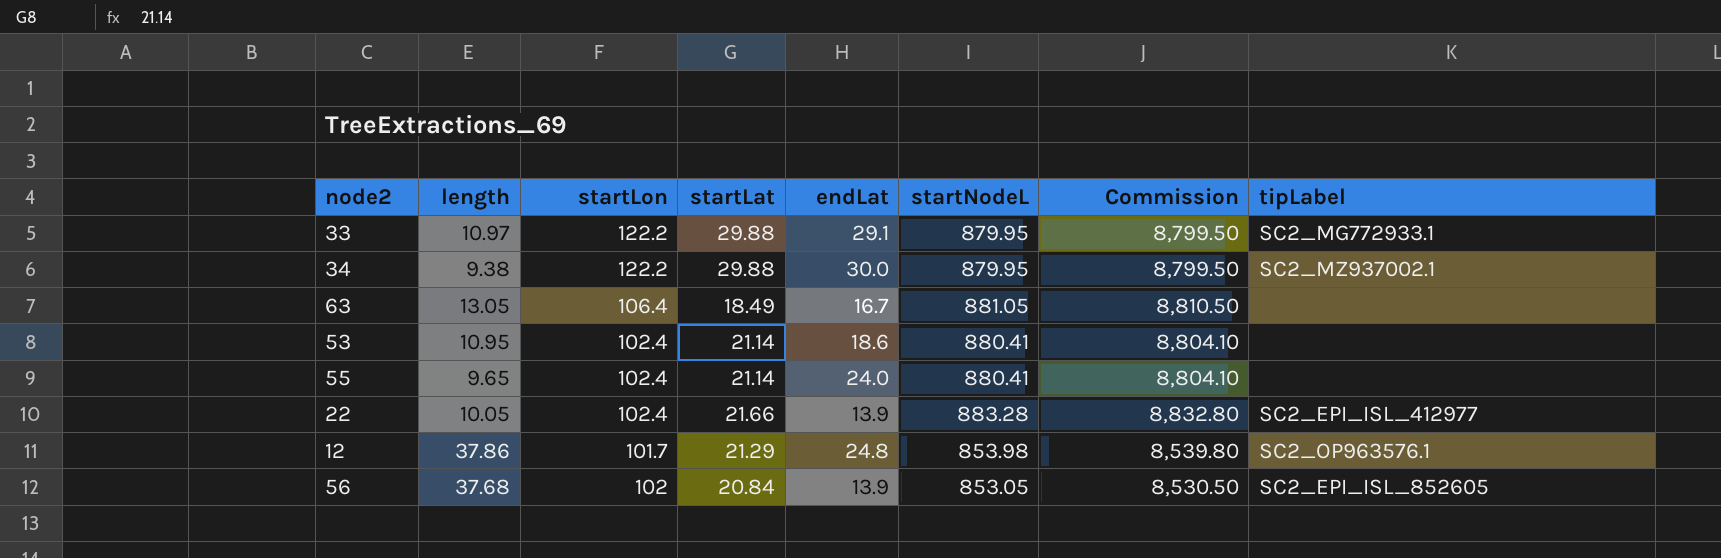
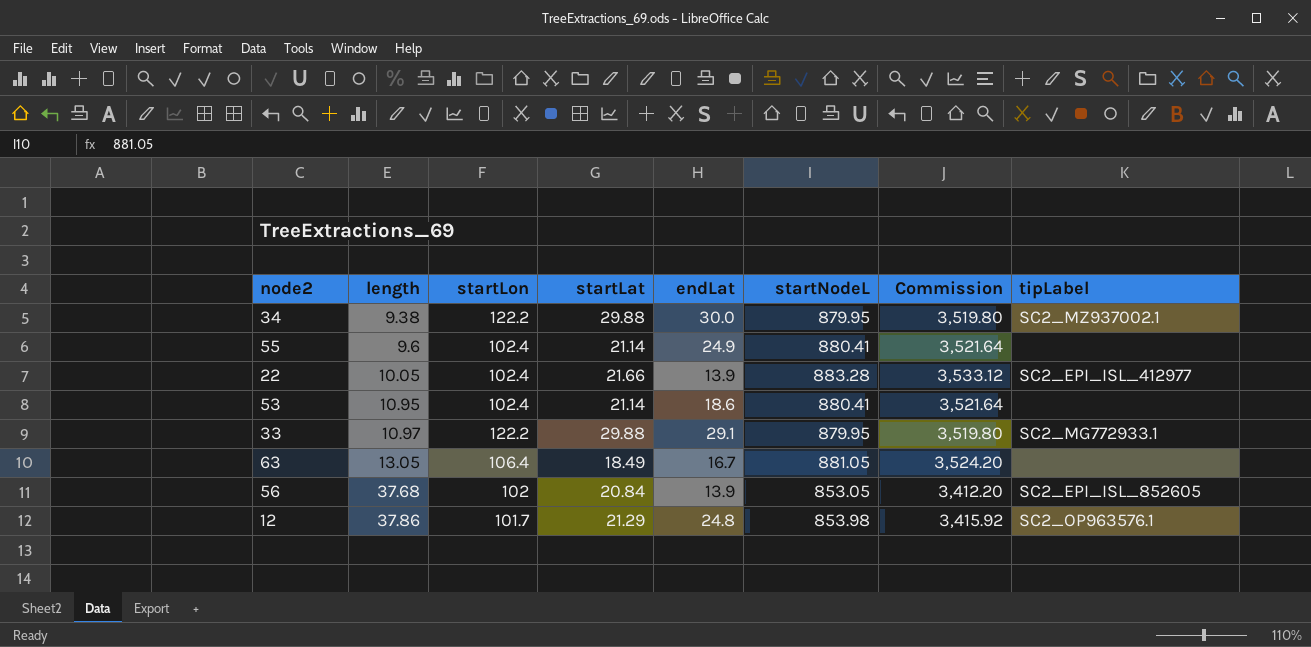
row order: none -> length ascending
column Commission | formula: [startNodeL] * 10 -> [startNodeL] * 4
55 | length: 9.65 -> 9.6
55 | endLat: 24.0 -> 24.9

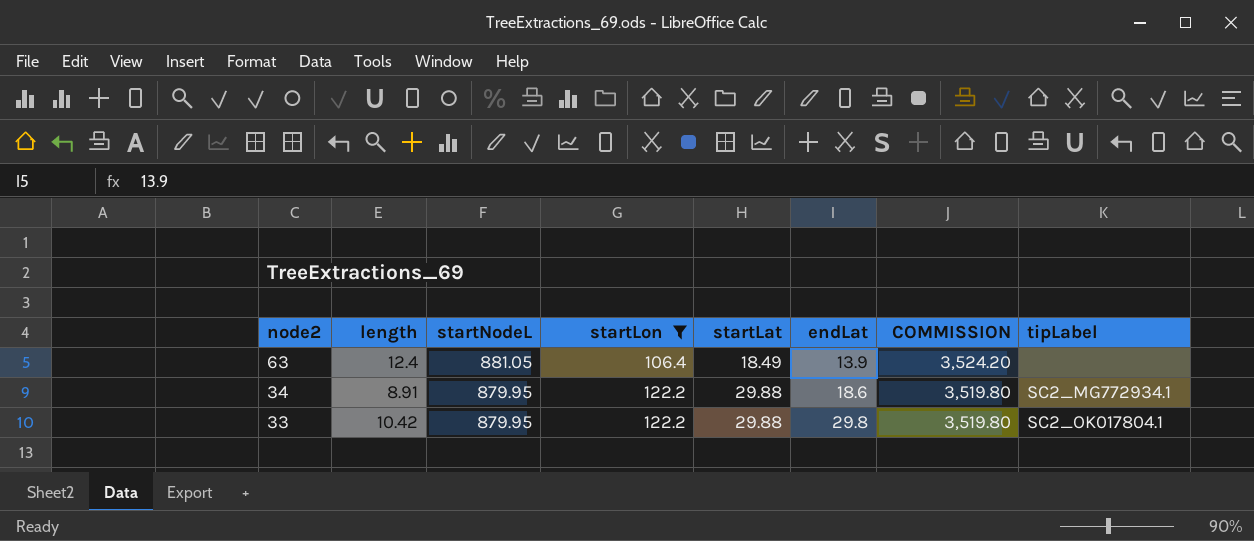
filter: none -> startLon >= 106.4
row order: length ascending -> node2 descending
column startNodeL | position: 6 -> 3
column name: Commission -> COMMISSION
63 | length: 13.05 -> 12.4
63 | endLat: 16.7 -> 13.9
34 | length: 9.38 -> 8.91
34 | endLat: 30.0 -> 18.6
34 | tipLabel: SC2_MZ937002.1 -> SC2_MG772934.1
33 | length: 10.97 -> 10.42
33 | endLat: 29.1 -> 29.8
33 | tipLabel: SC2_MG772933.1 -> SC2_OK017804.1

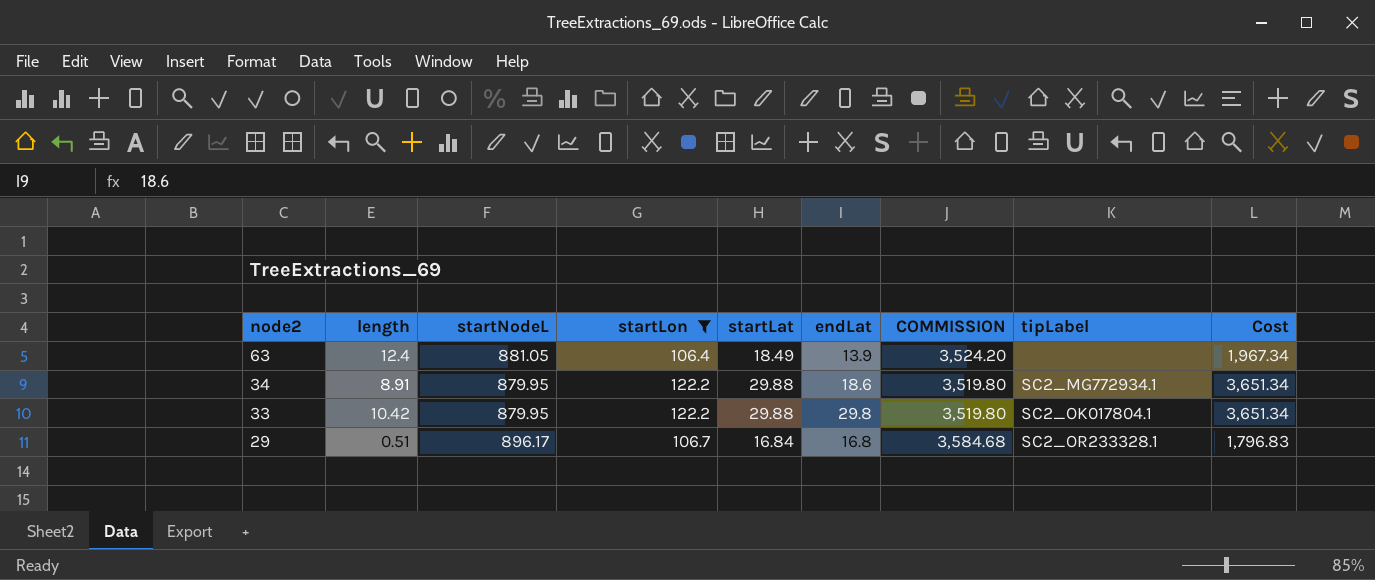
column Cost | formula: none -> [startLon] * [startLat]
row 29: none -> 0.51 | 896.17 | 106.7 | 16.84 | 16.8 | 3,584.68 | SC2_OR233328.1 | 1,796.83

